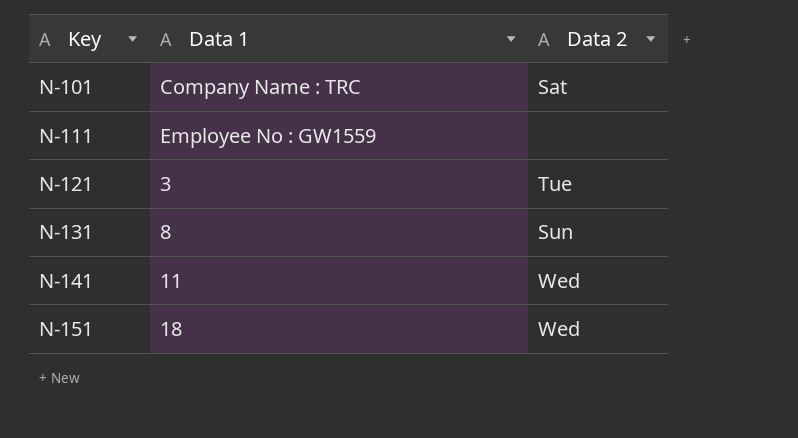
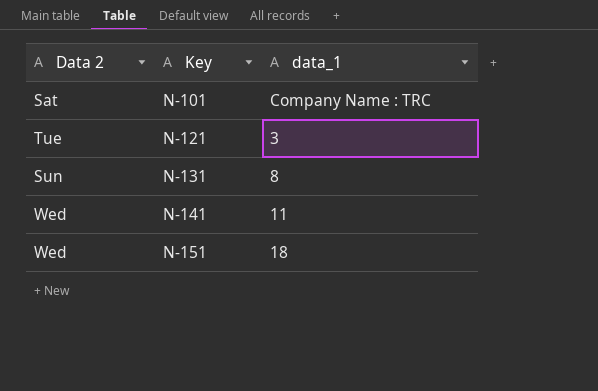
column Data 2 | position: 3 -> 1
column name: Data 1 -> data_1
row N-111: Employee No : GW1559 | none -> none

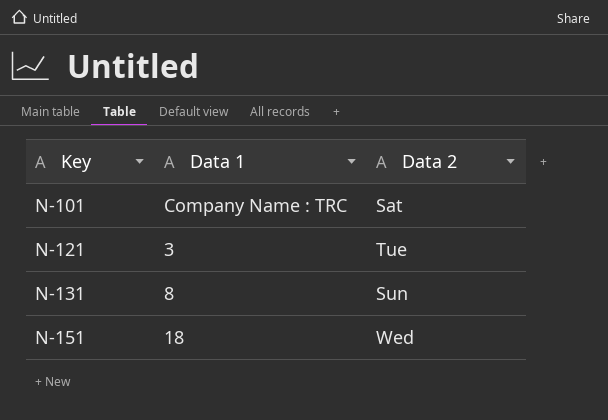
column name: data_1 -> Data 1
column Data 2 | position: 1 -> 3
row N-141: Wed | 11 -> none

